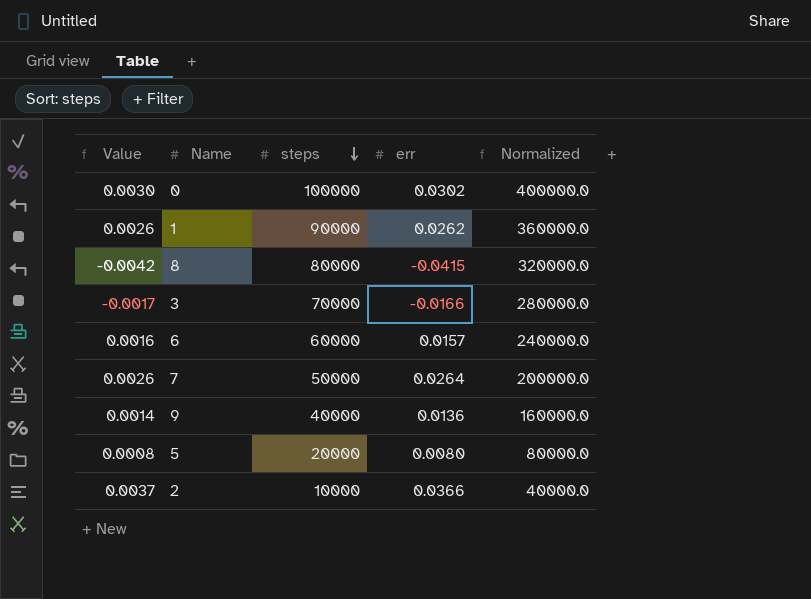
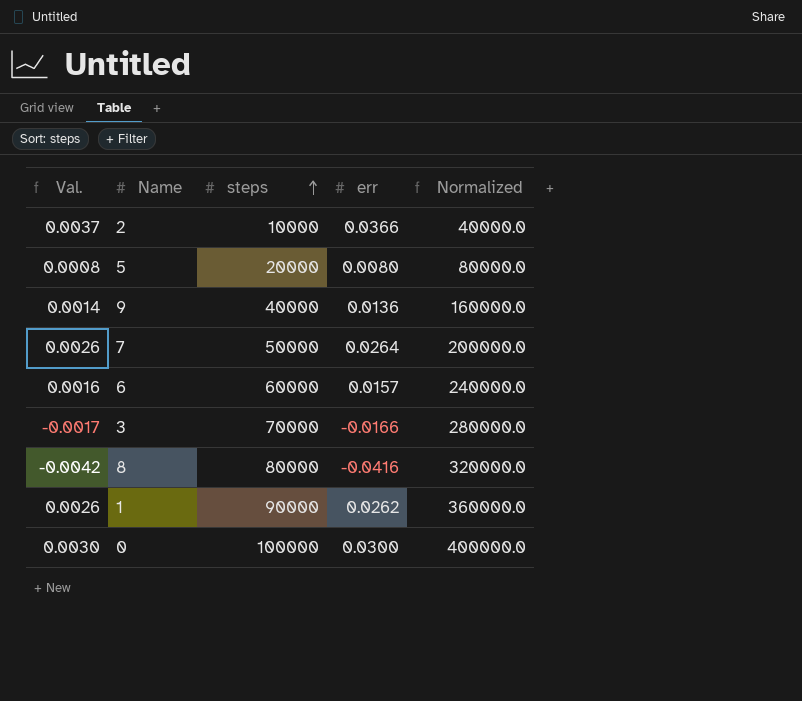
row order: steps descending -> steps ascending
column name: Value -> Val.
8 | err: -0.0415 -> -0.0416
0 | err: 0.0302 -> 0.0300

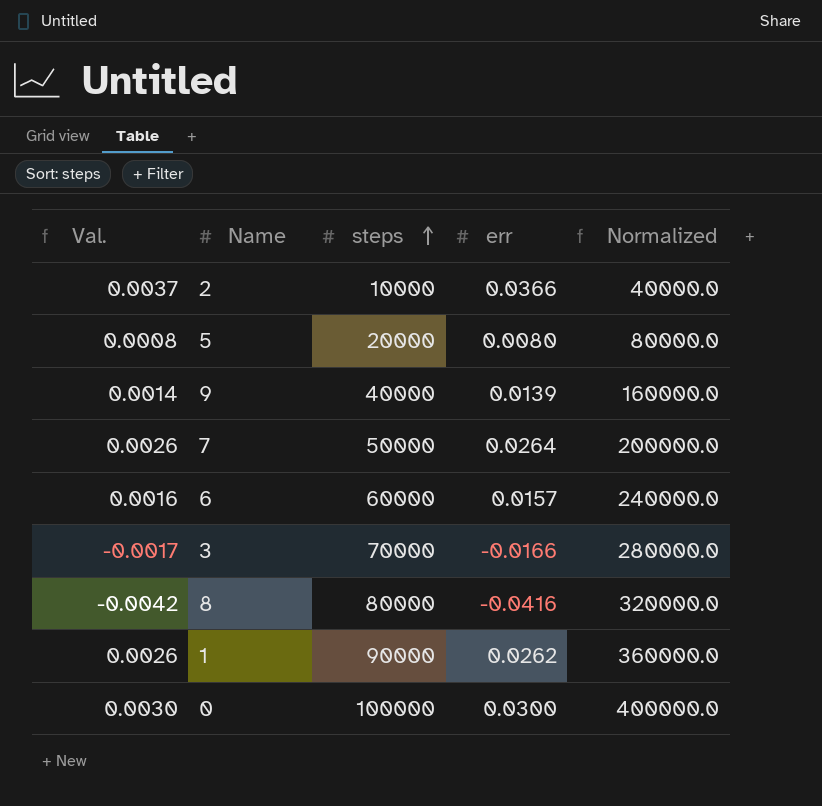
9 | err: 0.0136 -> 0.0139

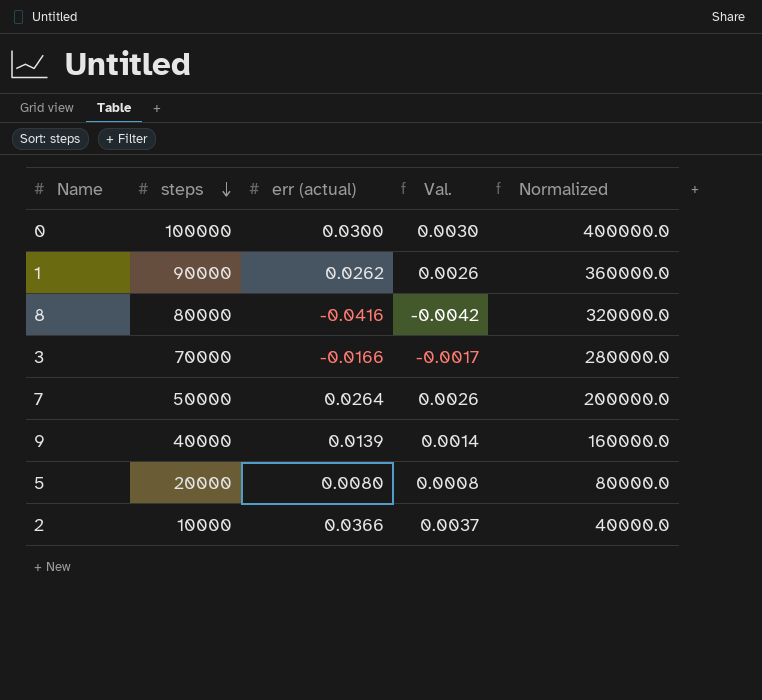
row order: steps ascending -> steps descending
column name: err -> err (actual)
column Val. | position: 1 -> 4
row 6: 0.0016 | 60000 | 0.0157 | 240000.0 -> none

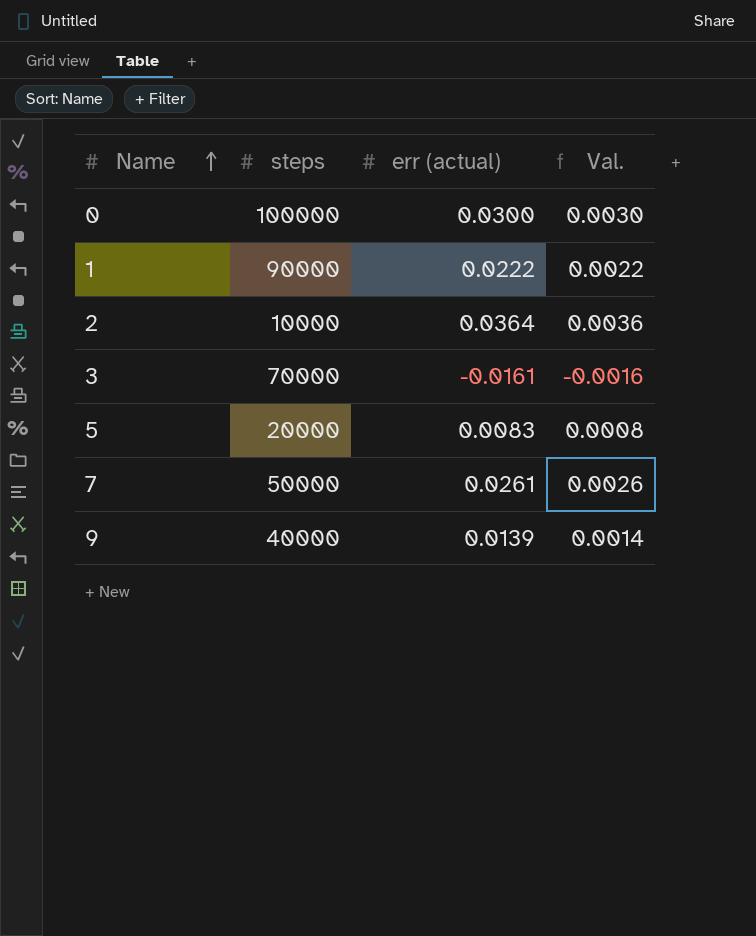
row order: steps descending -> Name ascending
column Normalized | formula: [steps] * 4 -> none
row 8: 80000 | -0.0416 | -0.0042 | 320000.0 -> none
1 | err (actual): 0.0262 -> 0.0222
1 | Val.: 0.0026 -> 0.0022
2 | err (actual): 0.0366 -> 0.0364
2 | Val.: 0.0037 -> 0.0036
3 | err (actual): -0.0166 -> -0.0161
3 | Val.: -0.0017 -> -0.0016
5 | err (actual): 0.0080 -> 0.0083
7 | err (actual): 0.0264 -> 0.0261

